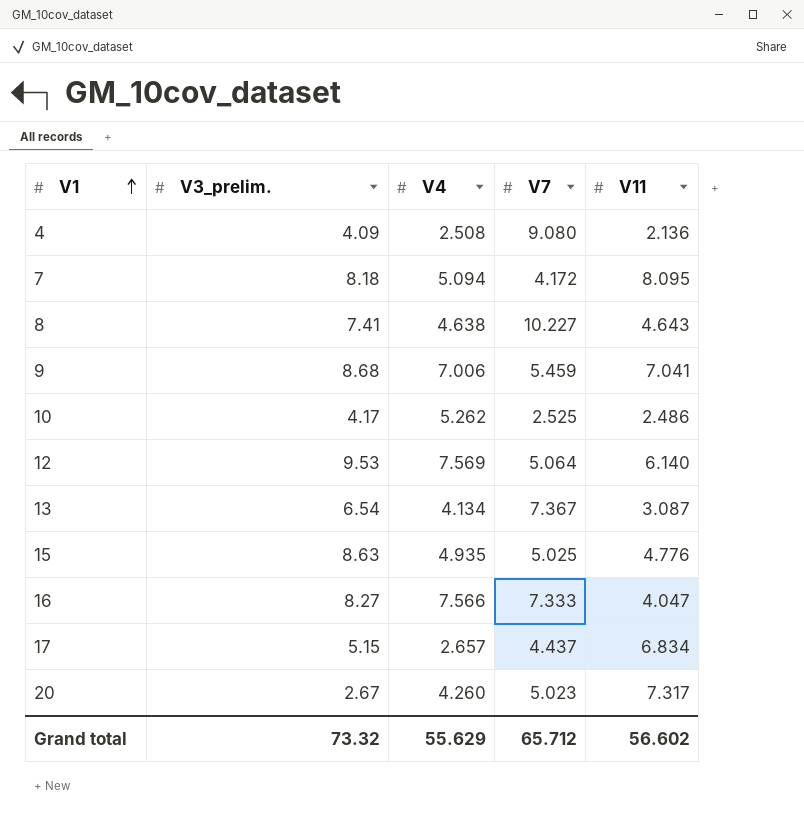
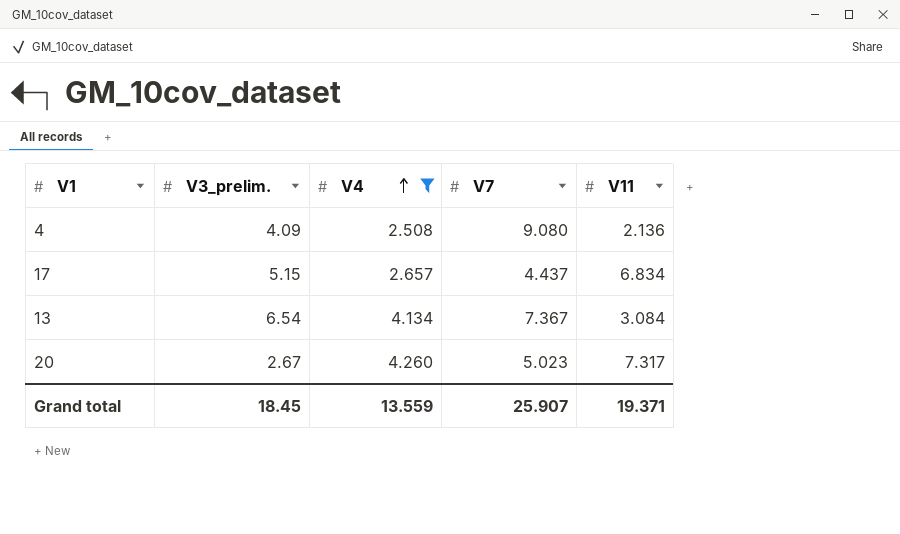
filter: none -> V4 <= 4.260
row order: V1 ascending -> V4 ascending
13 | V11: 3.087 -> 3.084
Grand total | V3_prelim.: 73.32 -> 18.45
Grand total | V4: 55.629 -> 13.559
Grand total | V7: 65.712 -> 25.907
Grand total | V11: 56.602 -> 19.371

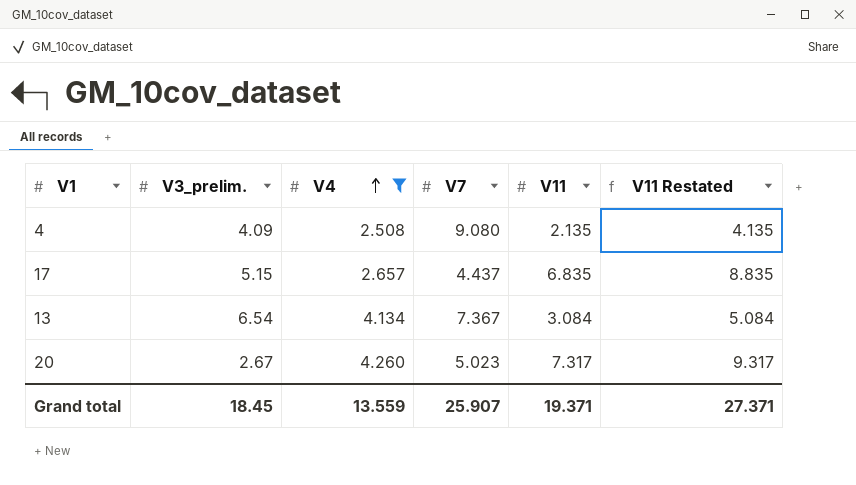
column V11 Restated | formula: none -> [V11] + 2
4 | V11: 2.136 -> 2.135
17 | V11: 6.834 -> 6.835

